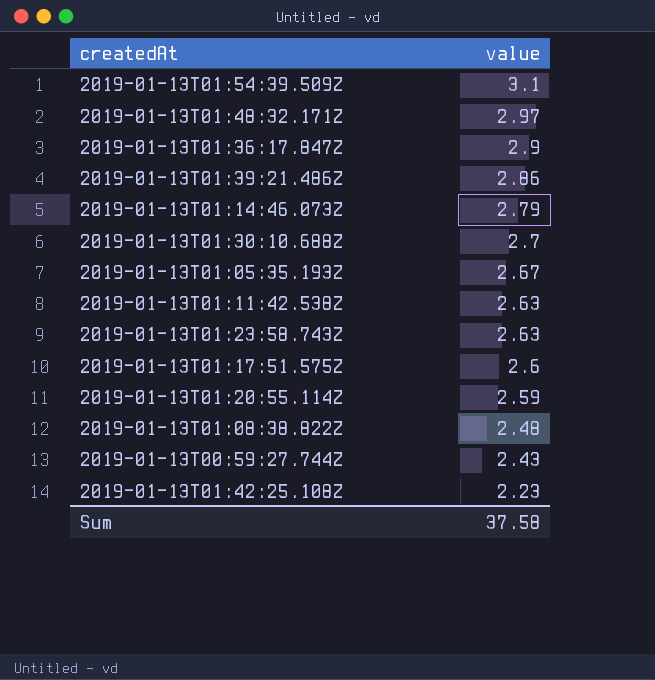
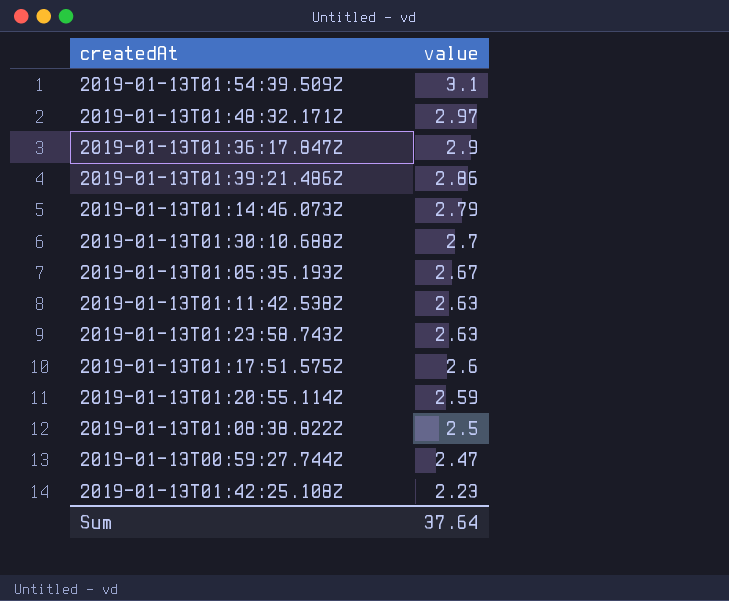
2019-01-13T01:08:38.822Z | value: 2.48 -> 2.5
2019-01-13T00:59:27.744Z | value: 2.43 -> 2.47
Sum | value: 37.58 -> 37.64

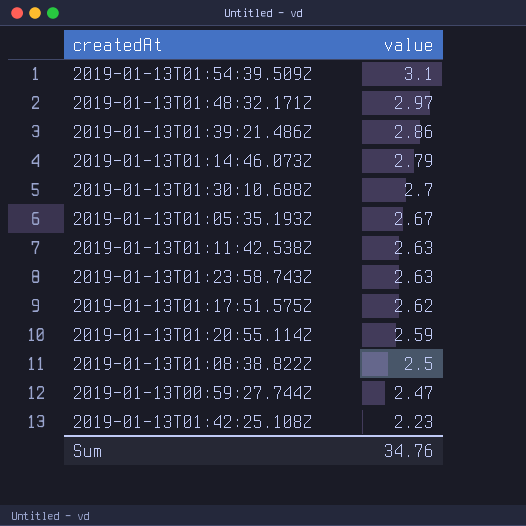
row 2019-01-13T01:36:17.847Z: 2.9 -> none
2019-01-13T01:17:51.575Z | value: 2.6 -> 2.62
Sum | value: 37.64 -> 34.76

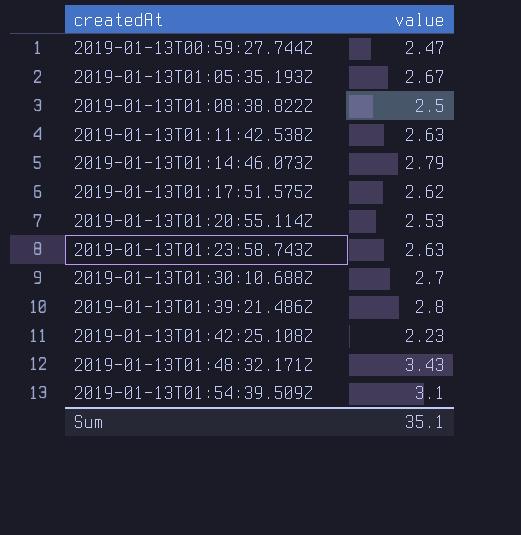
row order: value descending -> createdAt ascending
2019-01-13T01:20:55.114Z | value: 2.59 -> 2.53
2019-01-13T01:39:21.486Z | value: 2.86 -> 2.8
2019-01-13T01:48:32.171Z | value: 2.97 -> 3.43
Sum | value: 34.76 -> 35.1

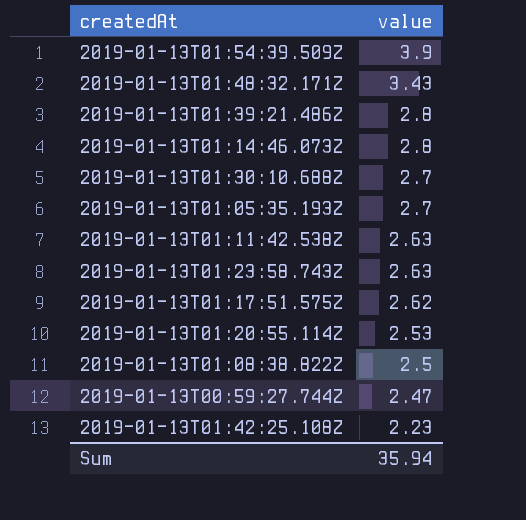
row order: createdAt ascending -> value descending
2019-01-13T01:54:39.509Z | value: 3.1 -> 3.9
2019-01-13T01:14:46.073Z | value: 2.79 -> 2.8
2019-01-13T01:05:35.193Z | value: 2.67 -> 2.7
Sum | value: 35.1 -> 35.94

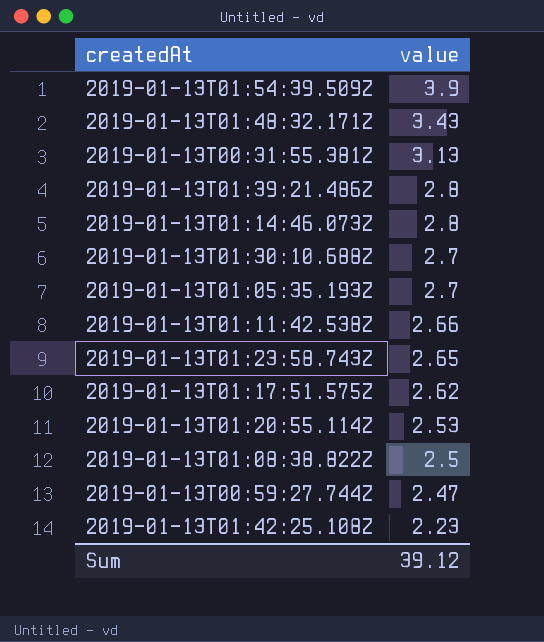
row 2019-01-13T00:31:55.381Z: none -> 3.13
2019-01-13T01:11:42.538Z | value: 2.63 -> 2.66
2019-01-13T01:23:58.743Z | value: 2.63 -> 2.65
Sum | value: 35.94 -> 39.12

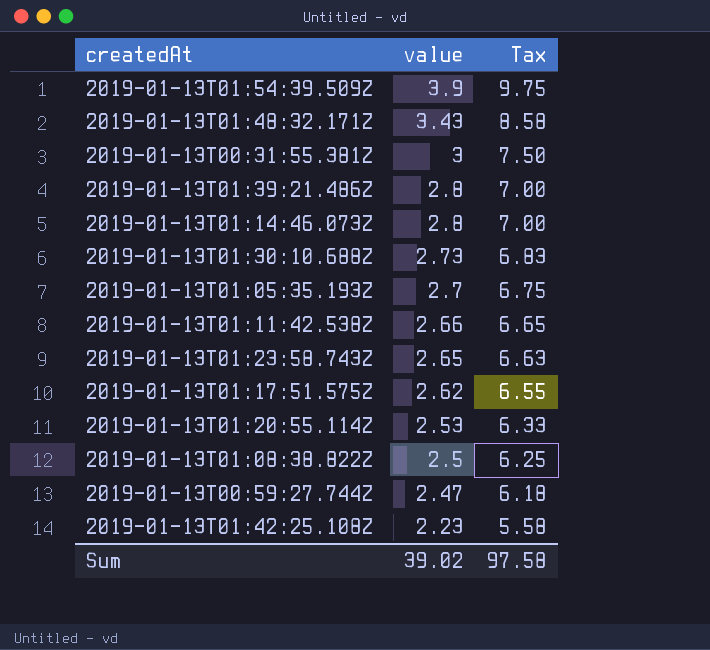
column Tax | formula: none -> [value] * 2.5
2019-01-13T00:31:55.381Z | value: 3.13 -> 3
2019-01-13T01:30:10.688Z | value: 2.7 -> 2.73
Sum | value: 39.12 -> 39.02

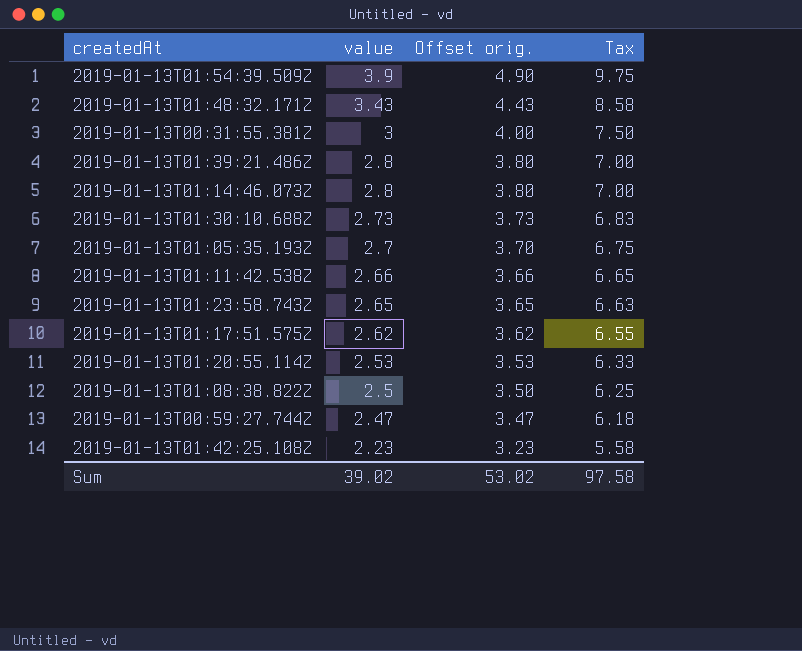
column Offset orig. | formula: none -> [value] + 1

